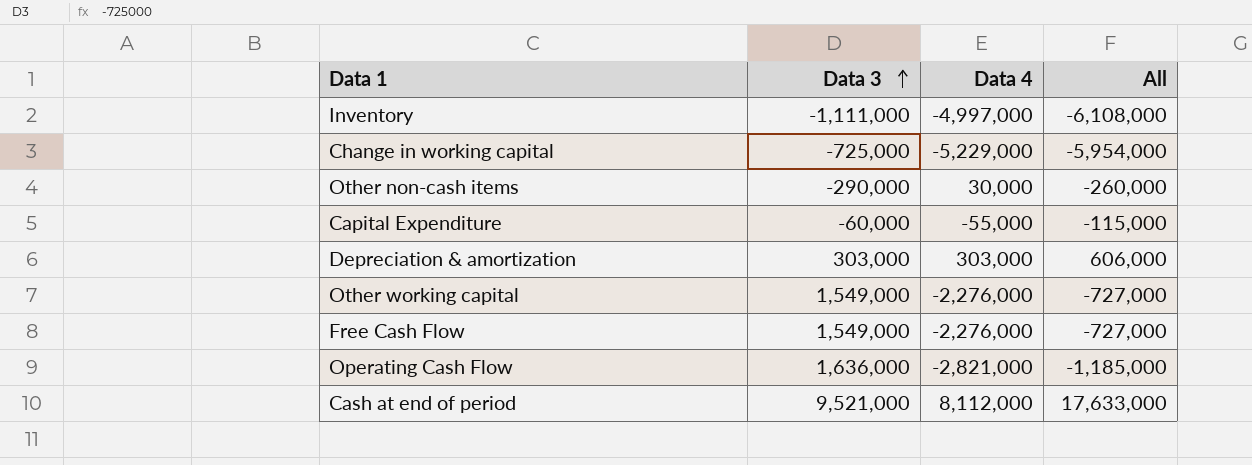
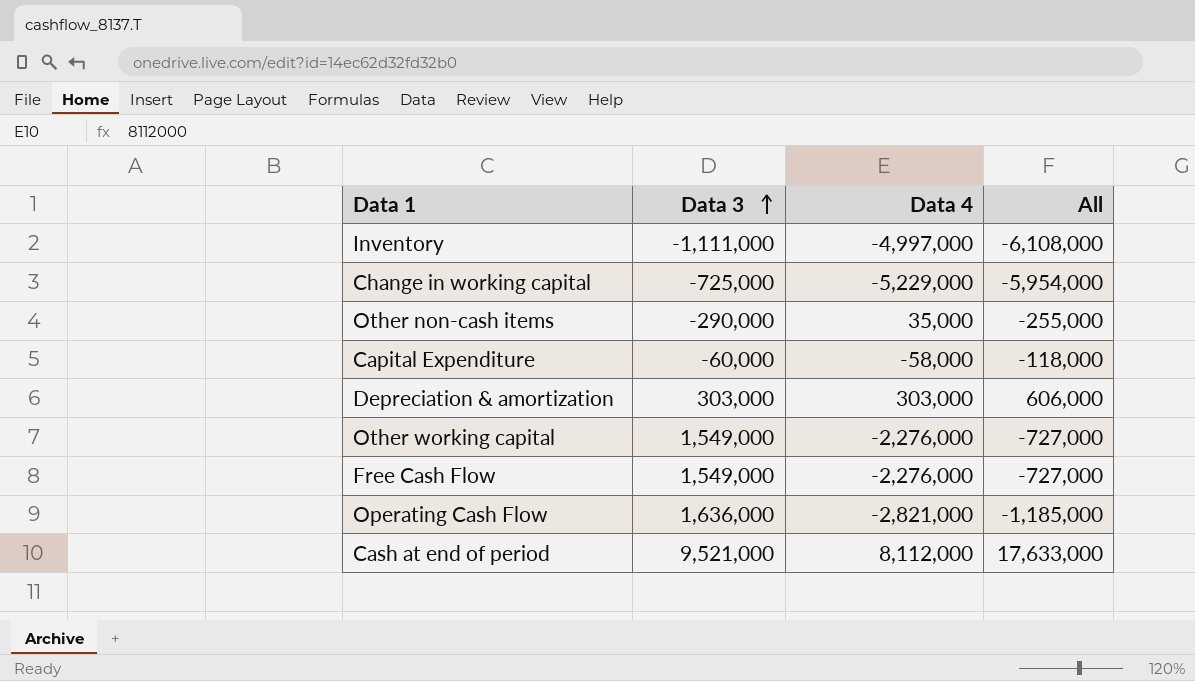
Other non-cash items | Data 4: 30,000 -> 35,000
Other non-cash items | All: -260,000 -> -255,000
Capital Expenditure | Data 4: -55,000 -> -58,000
Capital Expenditure | All: -115,000 -> -118,000

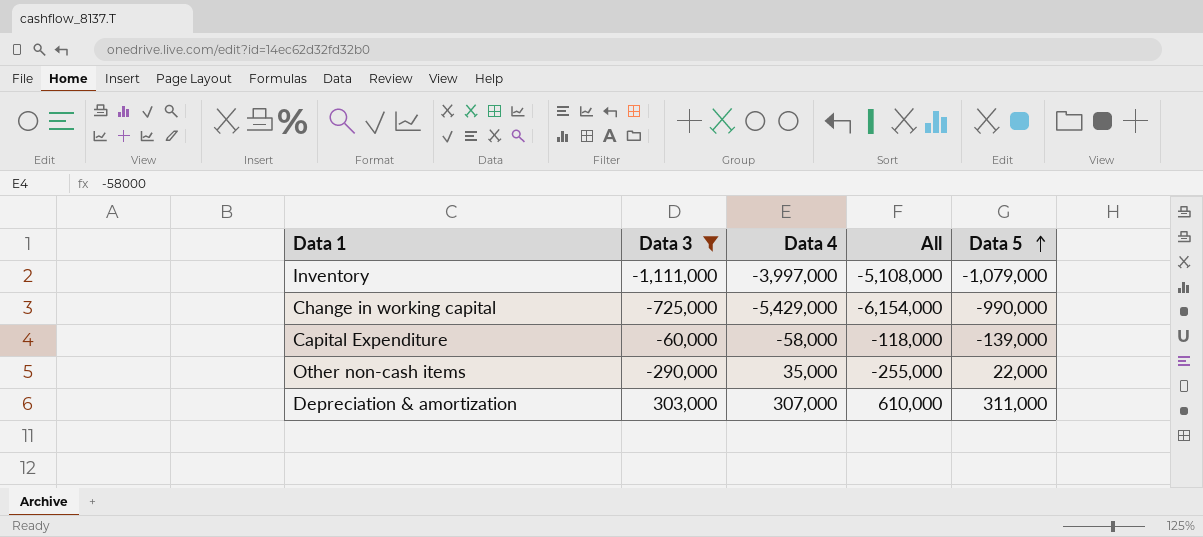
filter: none -> Data 3 <= 303,000
row order: Data 3 ascending -> Data 5 ascending
column Data 5 | position: none -> 5
Inventory | Data 4: -4,997,000 -> -3,997,000
Inventory | All: -6,108,000 -> -5,108,000
Change in working capital | Data 4: -5,229,000 -> -5,429,000
Change in working capital | All: -5,954,000 -> -6,154,000
Depreciation & amortization | Data 4: 303,000 -> 307,000
Depreciation & amortization | All: 606,000 -> 610,000

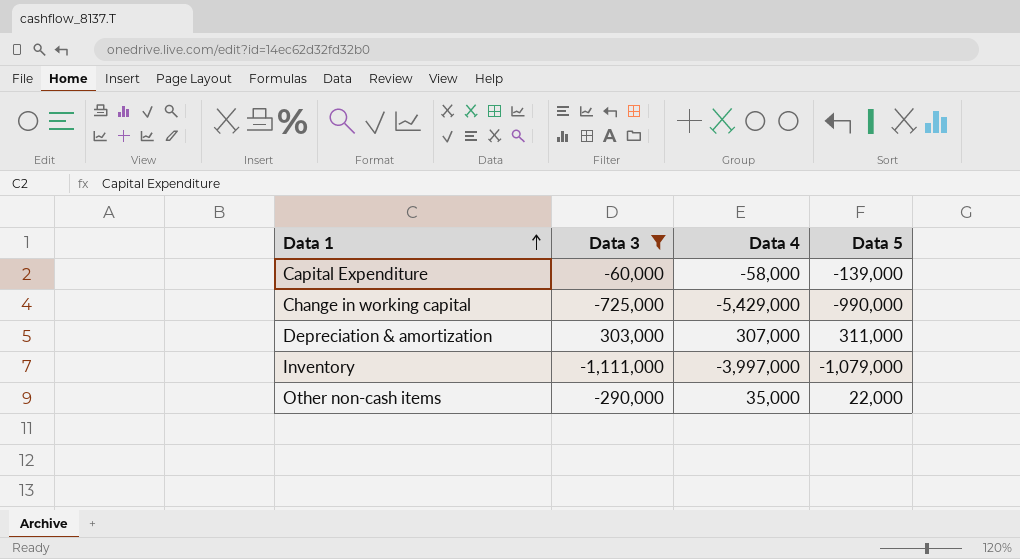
row order: Data 5 ascending -> Data 1 ascending
column All | formula: [Data 3] + [Data 4] -> none

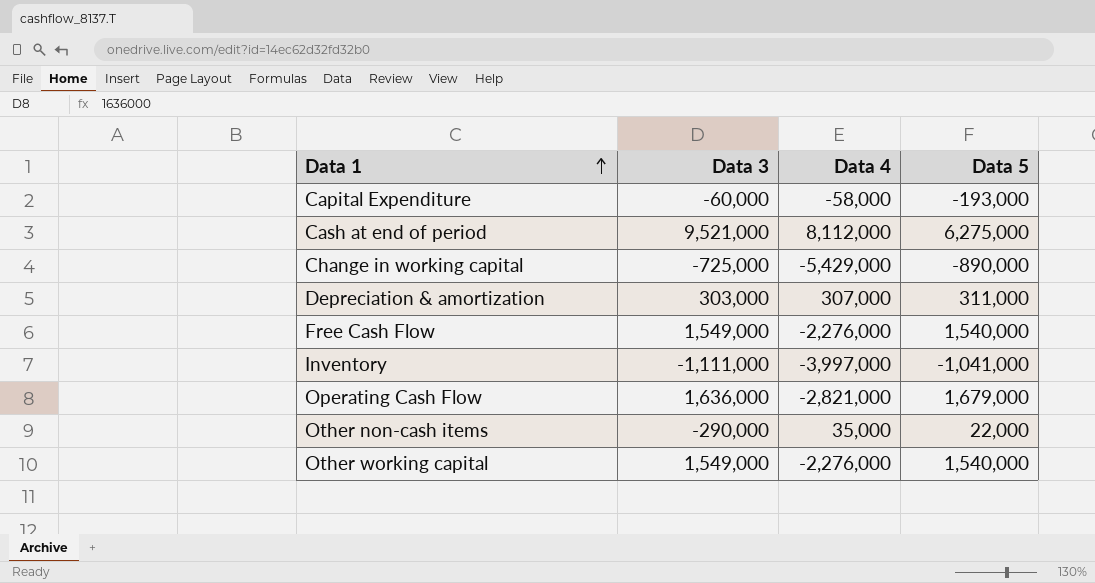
filter: Data 3 <= 303,000 -> none
Capital Expenditure | Data 5: -139,000 -> -193,000
Change in working capital | Data 5: -990,000 -> -890,000
Inventory | Data 5: -1,079,000 -> -1,041,000

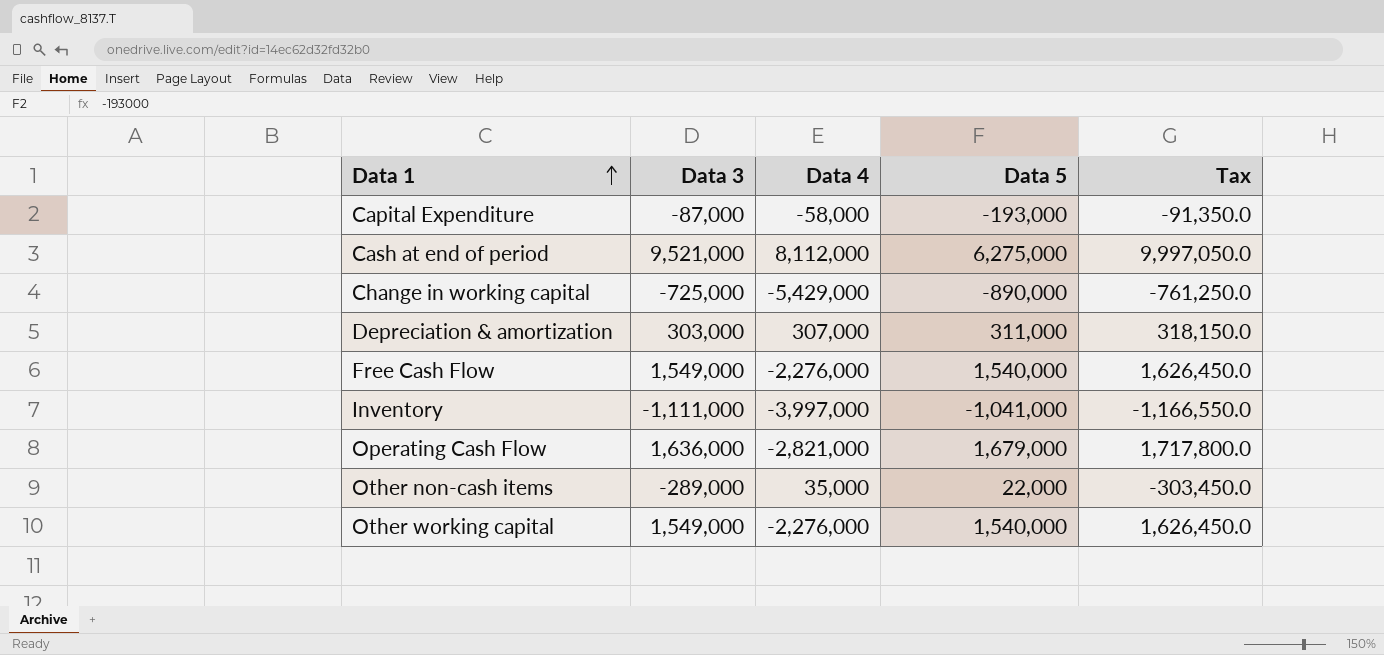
column Tax | formula: none -> [Data 3] * 1.05
Capital Expenditure | Data 3: -60,000 -> -87,000
Other non-cash items | Data 3: -290,000 -> -289,000

